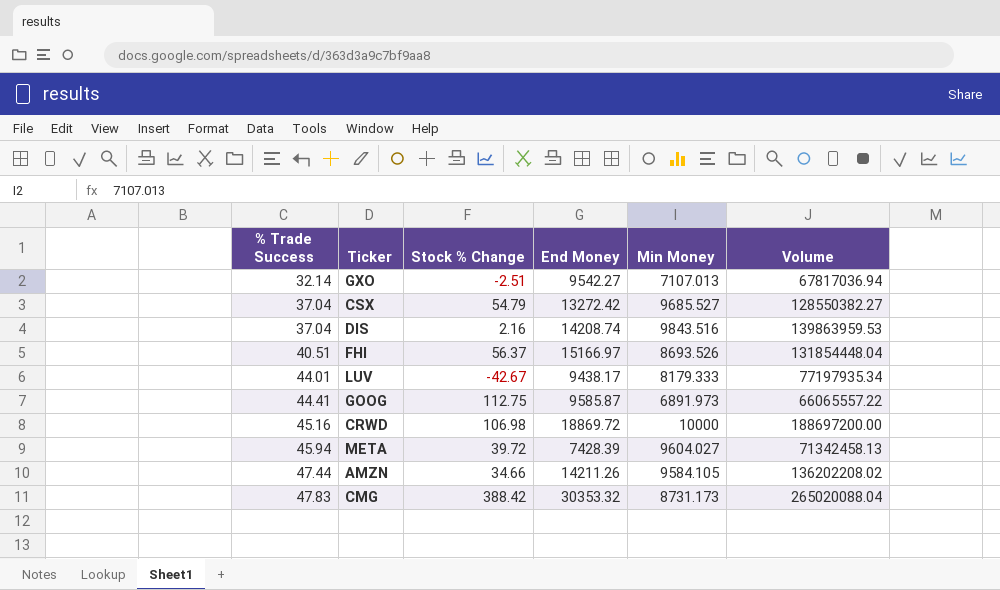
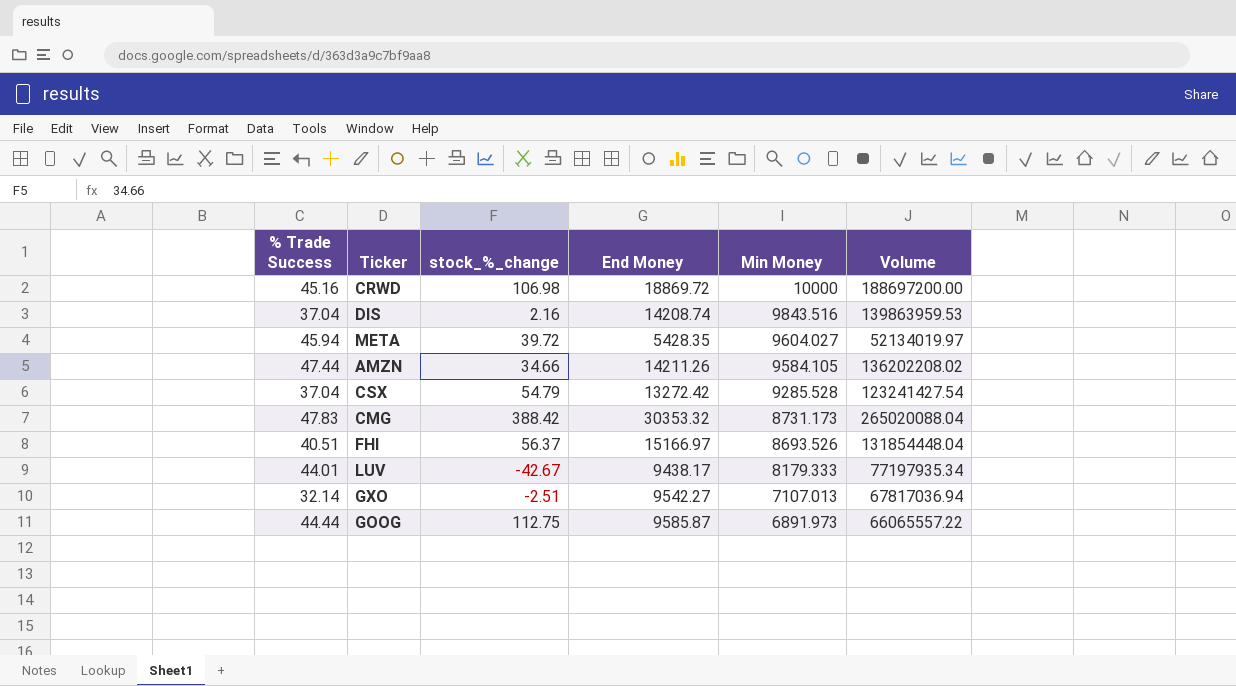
row order: % Trade Success ascending -> Min Money descending
column name: Stock % Change -> stock_%_change
META | End Money: 7428.39 -> 5428.35
META | Volume: 71342458.13 -> 52134019.97
CSX | Min Money: 9685.527 -> 9285.528
CSX | Volume: 128550382.27 -> 123241427.54
GOOG | % Trade Success: 44.41 -> 44.44

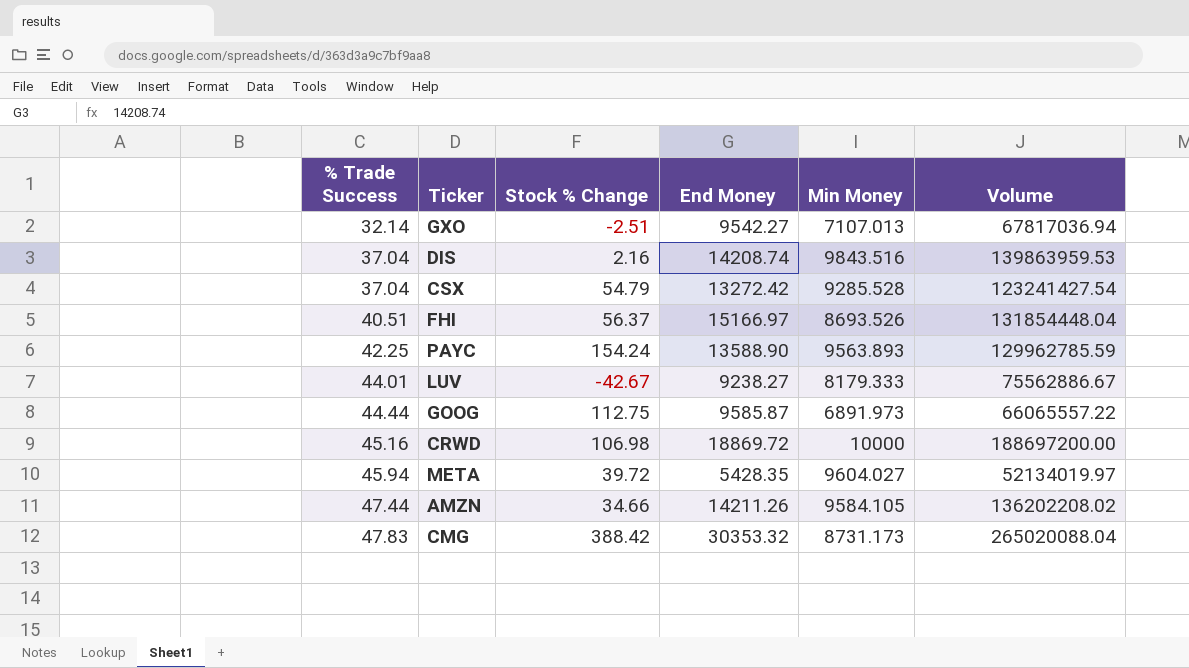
row order: Min Money descending -> % Trade Success ascending
column name: stock_%_change -> Stock % Change
row PAYC: none -> 42.25 | 154.24 | 13588.90 | 9563.893 | 129962785.59
LUV | End Money: 9438.17 -> 9238.27
LUV | Volume: 77197935.34 -> 75562886.67

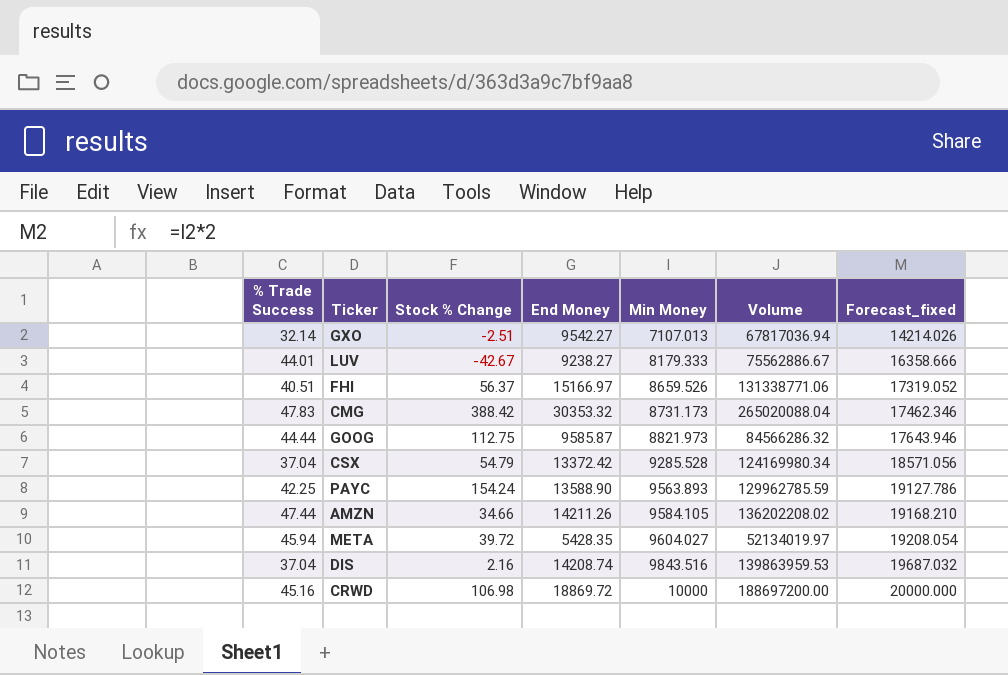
row order: % Trade Success ascending -> Min Money ascending
column Forecast_fixed | formula: none -> [Min Money] * 2
FHI | Min Money: 8693.526 -> 8659.526
FHI | Volume: 131854448.04 -> 131338771.06
GOOG | Min Money: 6891.973 -> 8821.973
GOOG | Volume: 66065557.22 -> 84566286.32
CSX | End Money: 13272.42 -> 13372.42
CSX | Volume: 123241427.54 -> 124169980.34

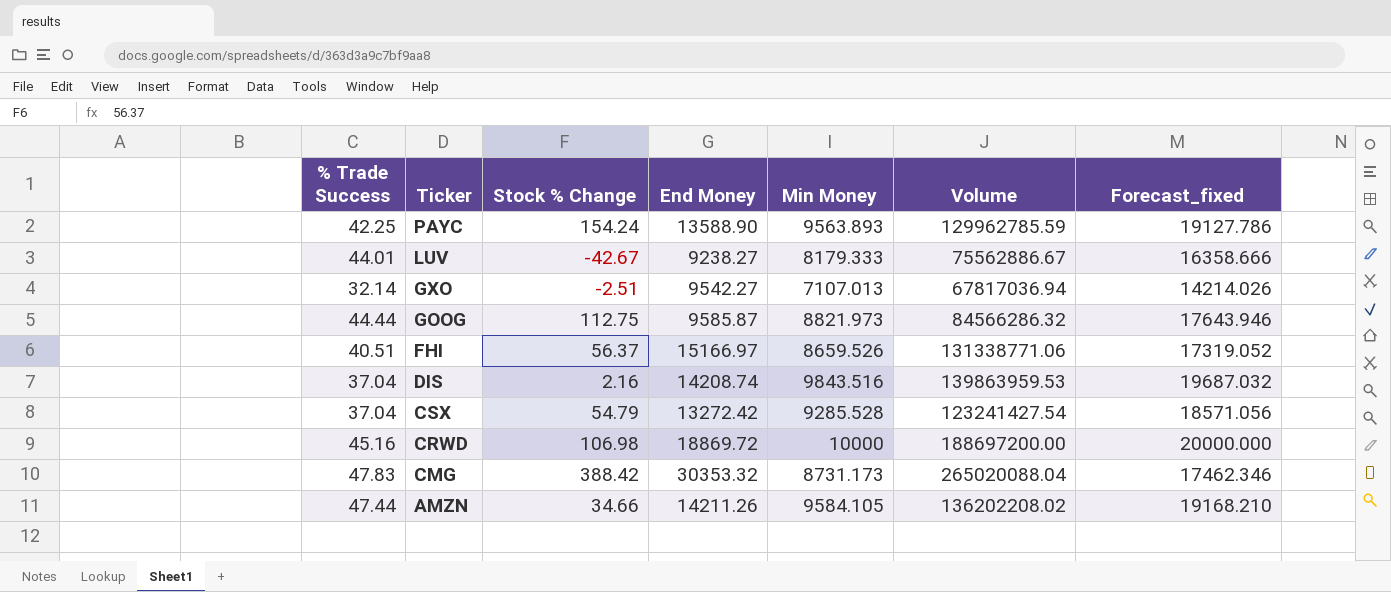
row order: Min Money ascending -> Ticker descending
row META: 45.94 | 39.72 | 5428.35 | 9604.027 | 52134019.97 | 19208.054 -> none
CSX | End Money: 13372.42 -> 13272.42
CSX | Volume: 124169980.34 -> 123241427.54

